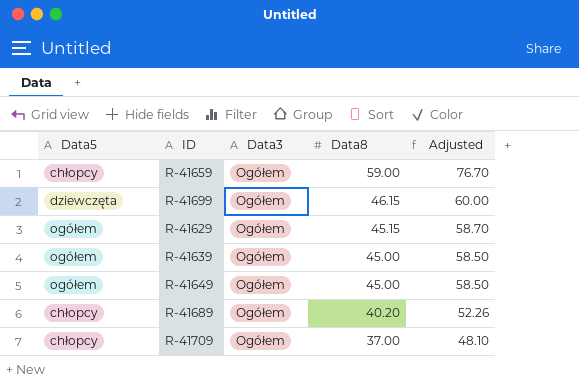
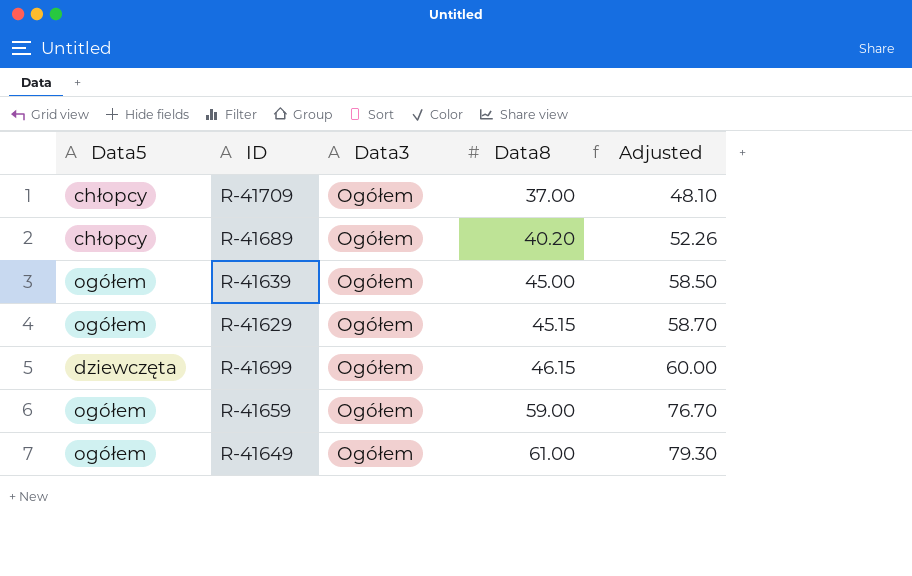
row order: Data8 descending -> Data8 ascending
R-41659 | Data5: chłopcy -> ogółem
R-41649 | Data8: 45.00 -> 61.00
R-41649 | Adjusted: 58.50 -> 79.30

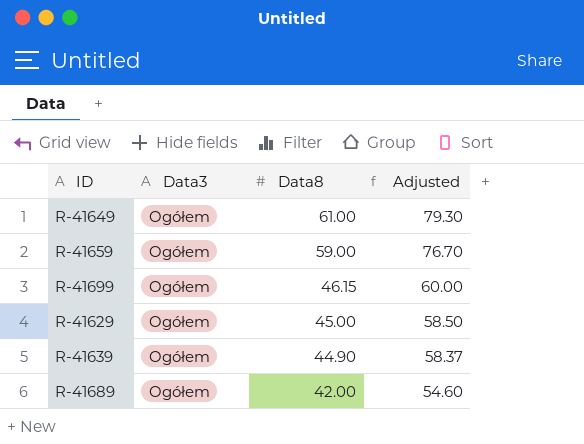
row order: Data8 ascending -> Data8 descending
column Data5 | position: 1 -> none
row R-41709: chłopcy | Ogółem | 37.00 | 48.10 -> none
R-41629 | Data8: 45.15 -> 45.00
R-41629 | Adjusted: 58.70 -> 58.50
R-41639 | Data8: 45.00 -> 44.90
R-41639 | Adjusted: 58.50 -> 58.37
R-41689 | Data8: 40.20 -> 42.00
R-41689 | Adjusted: 52.26 -> 54.60

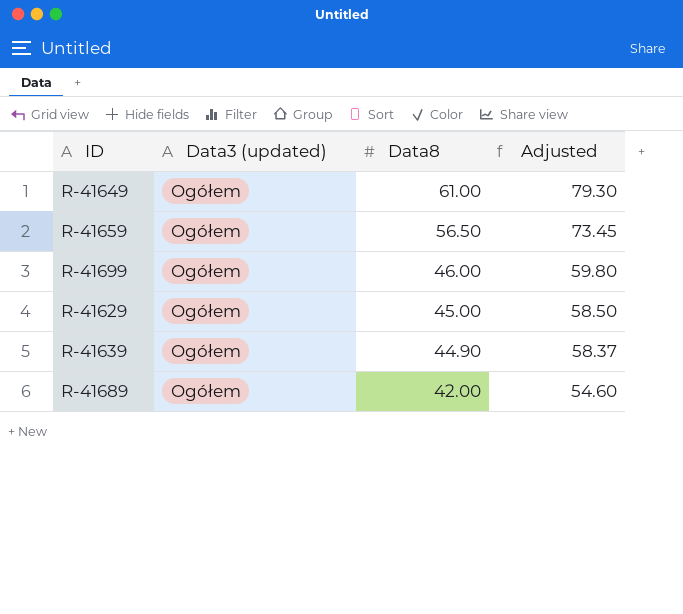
column name: Data3 -> Data3 (updated)
R-41659 | Data8: 59.00 -> 56.50
R-41659 | Adjusted: 76.70 -> 73.45
R-41699 | Data8: 46.15 -> 46.00
R-41699 | Adjusted: 60.00 -> 59.80

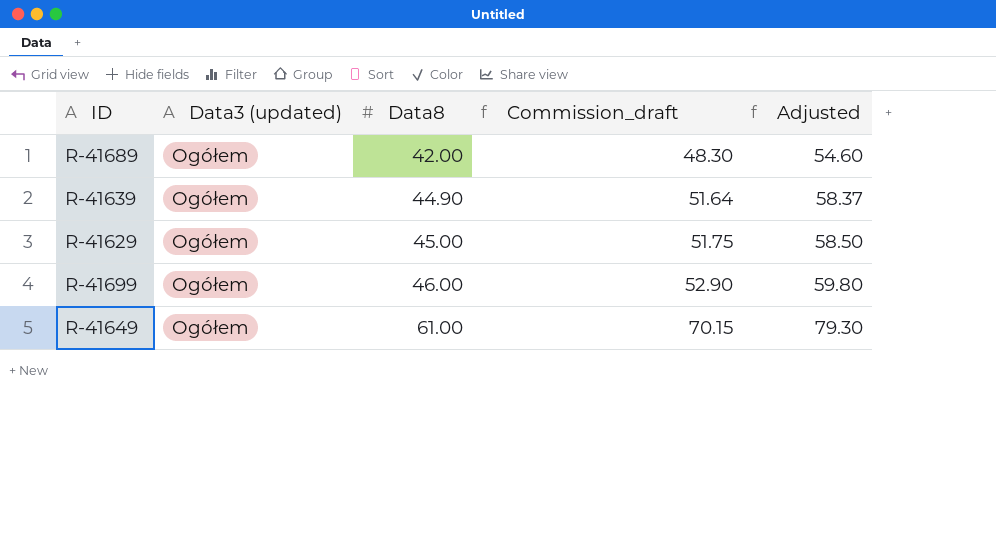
row order: Data8 descending -> Data8 ascending
column Commission_draft | formula: none -> [Data8] * 1.15
row R-41659: Ogółem | 56.50 | 73.45 -> none

